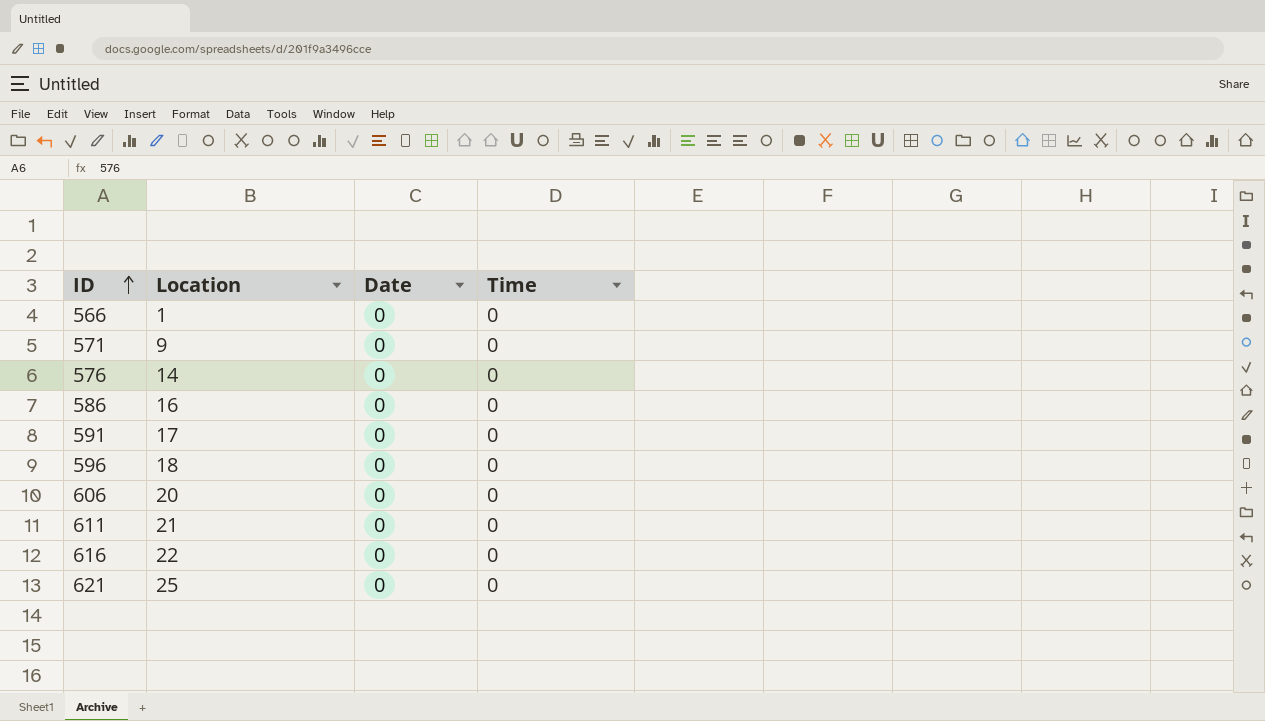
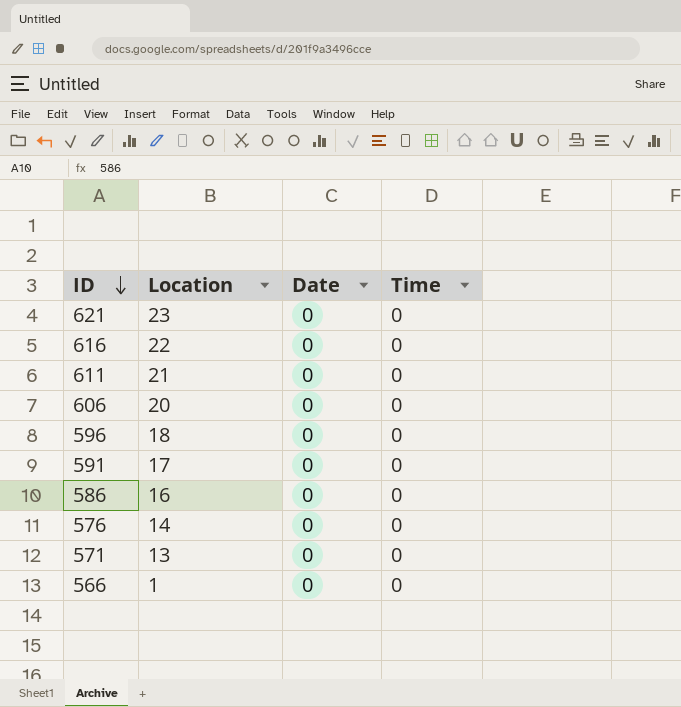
row order: ID ascending -> ID descending
621 | Location: 25 -> 23
571 | Location: 9 -> 13

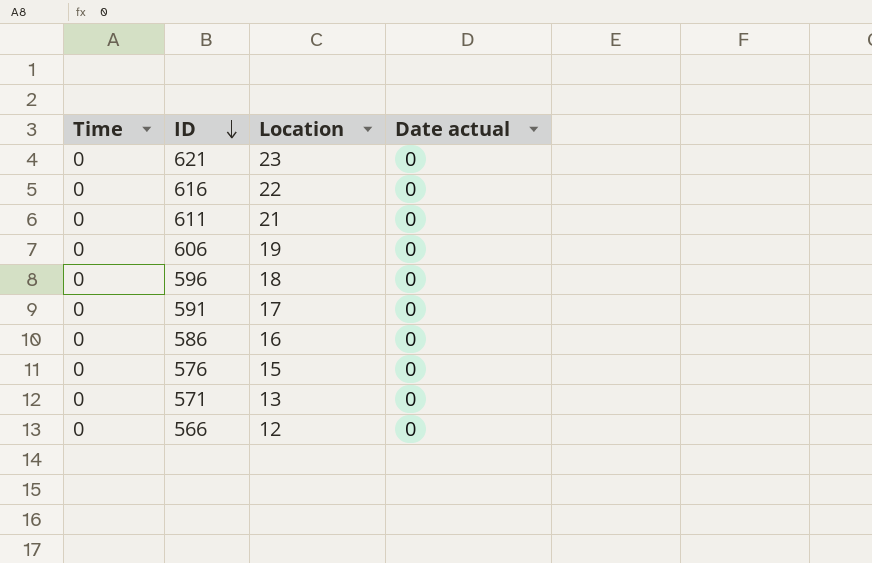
column Time | position: 4 -> 1
column name: Date -> Date actual
606 | Location: 20 -> 19
576 | Location: 14 -> 15
566 | Location: 1 -> 12

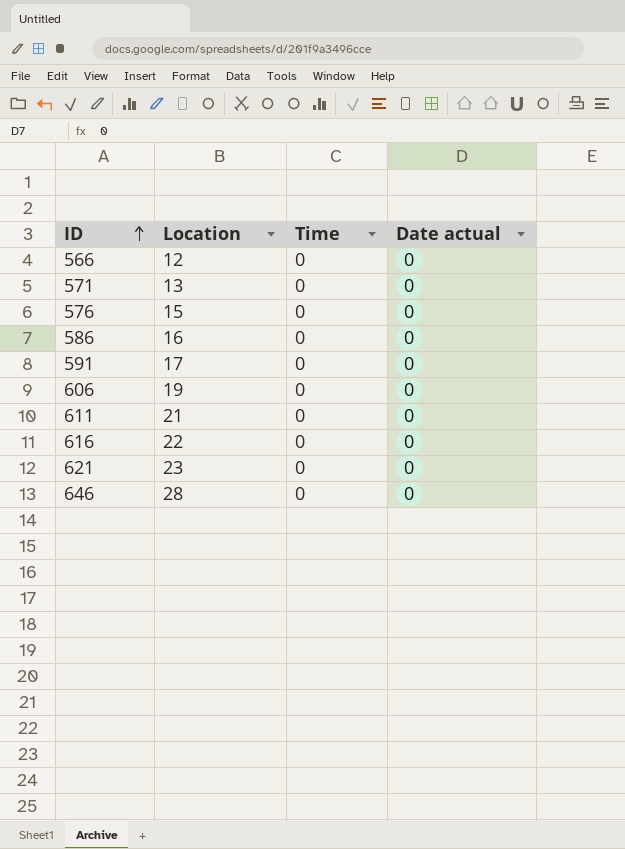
row order: ID descending -> ID ascending
column Time | position: 1 -> 3
row 596: 0 | 18 | 0 -> none
row 646: none -> 28 | 0 | 0

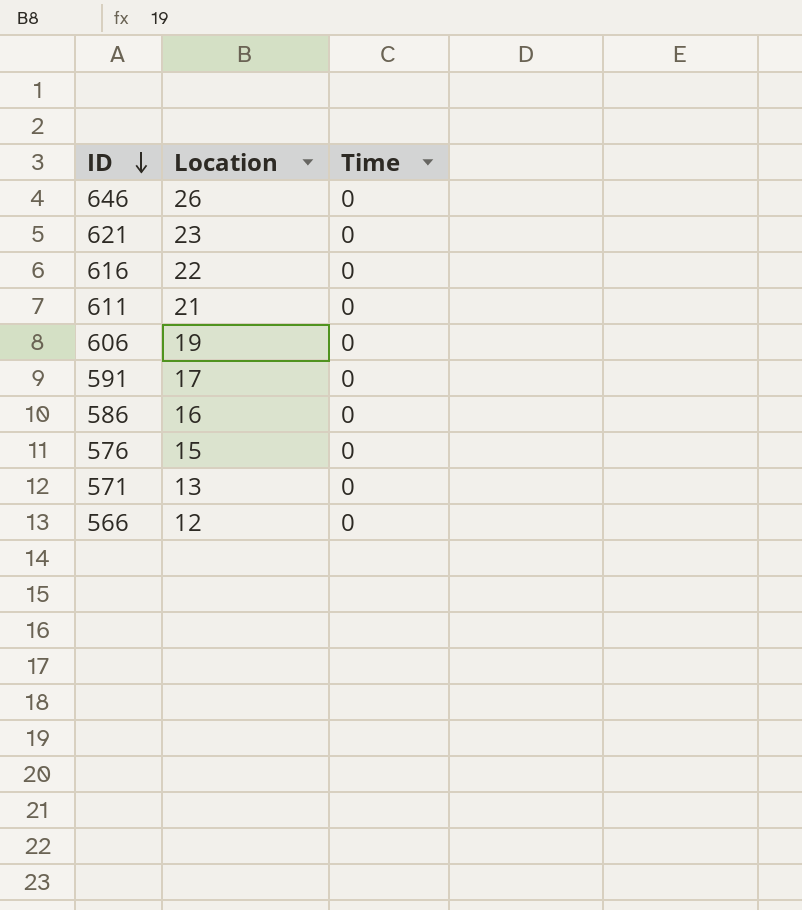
row order: ID ascending -> ID descending
column Date actual | position: 4 -> none
646 | Location: 28 -> 26

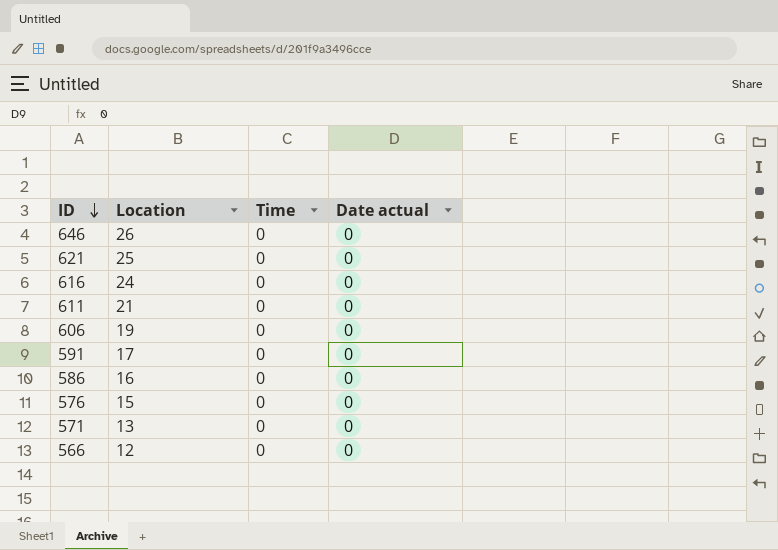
column Date actual | position: none -> 4
621 | Location: 23 -> 25
616 | Location: 22 -> 24

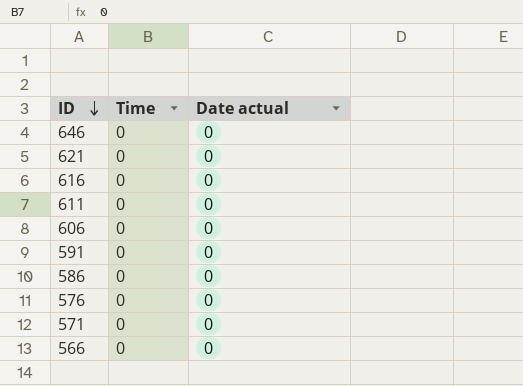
column Location | position: 2 -> none

